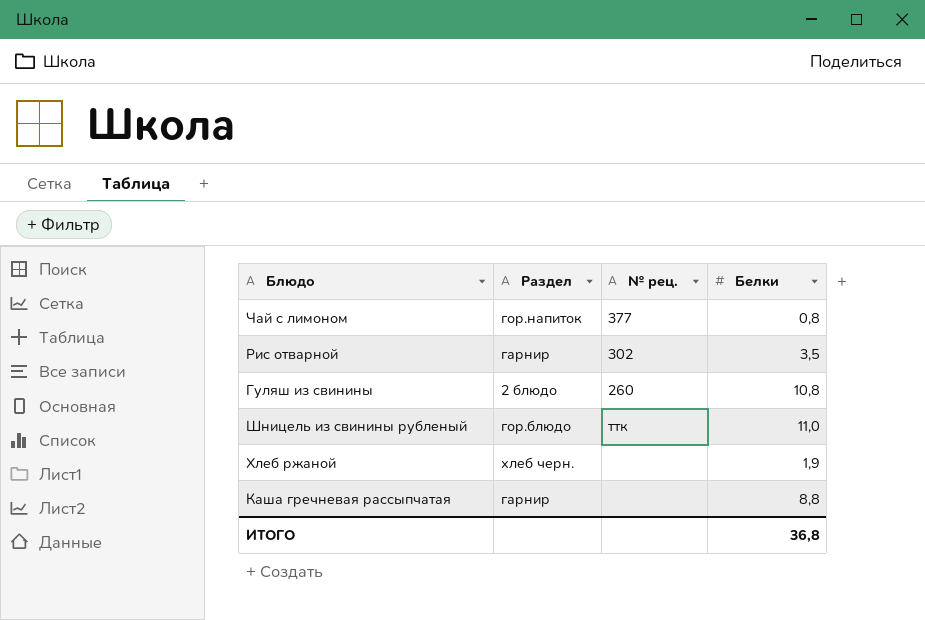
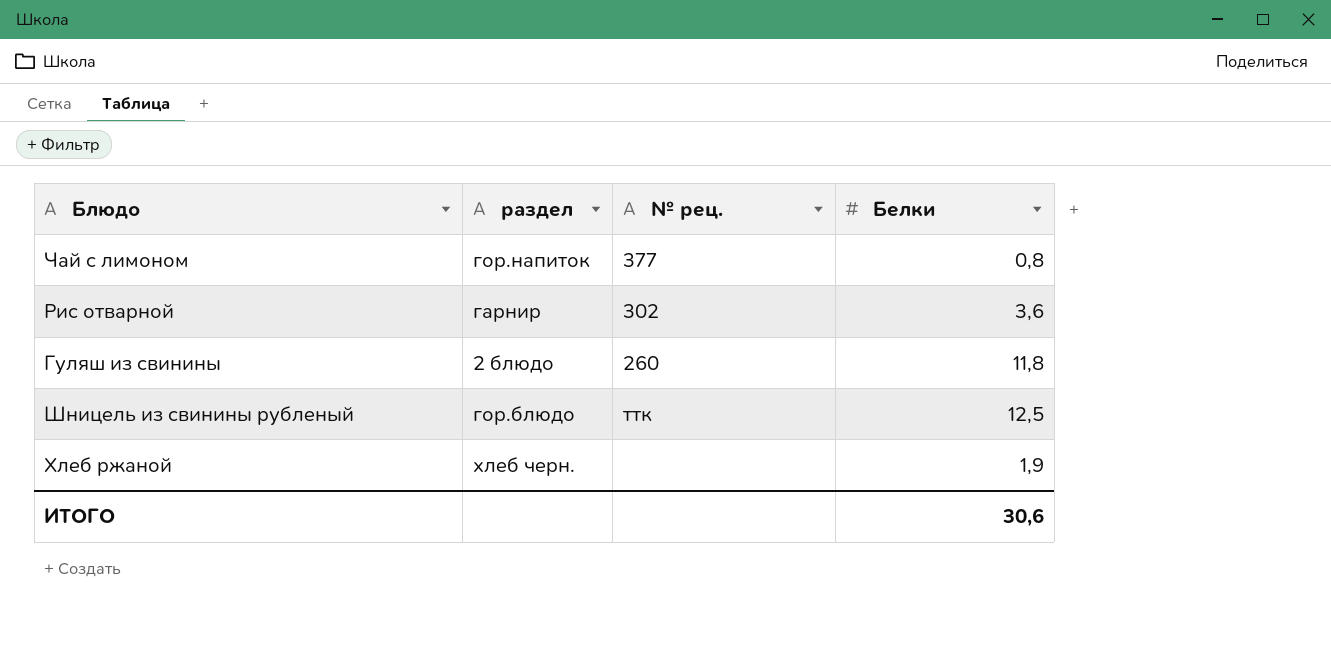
column name: Раздел -> раздел
row Каша гречневая рассыпчатая: гарнир | none | 8,8 -> none
Рис отварной | Белки: 3,5 -> 3,6
Гуляш из свинины | Белки: 10,8 -> 11,8
Шницель из свинины рубленый | Белки: 11,0 -> 12,5
ИТОГО | Белки: 36,8 -> 30,6

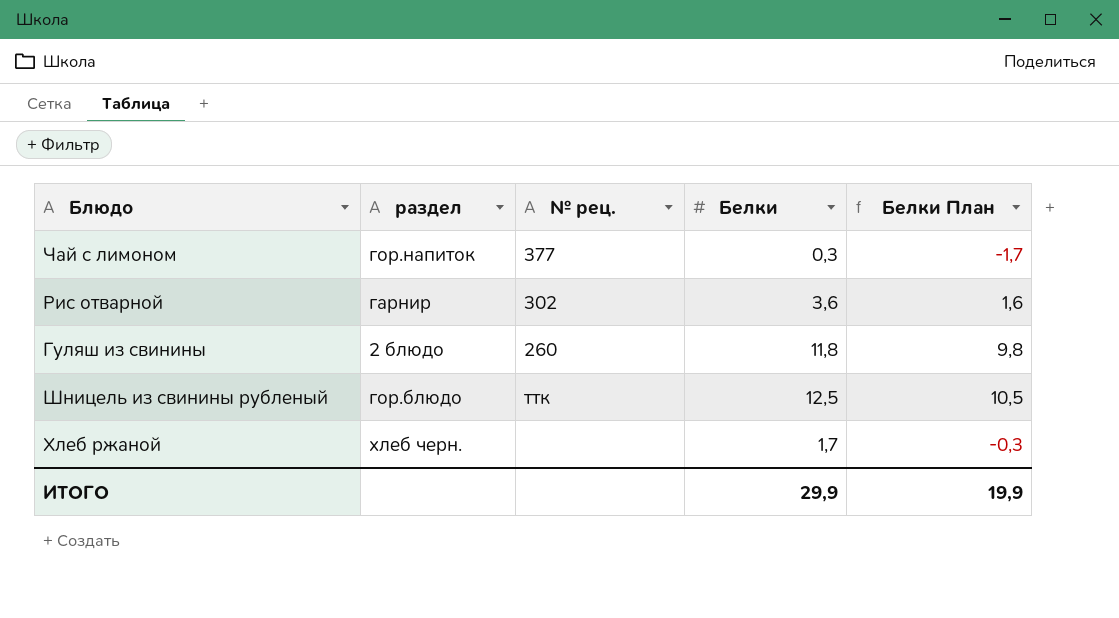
column Белки План | formula: none -> [Белки] - 2
Чай с лимоном | Белки: 0,8 -> 0,3
Хлеб ржаной | Белки: 1,9 -> 1,7
ИТОГО | Белки: 30,6 -> 29,9

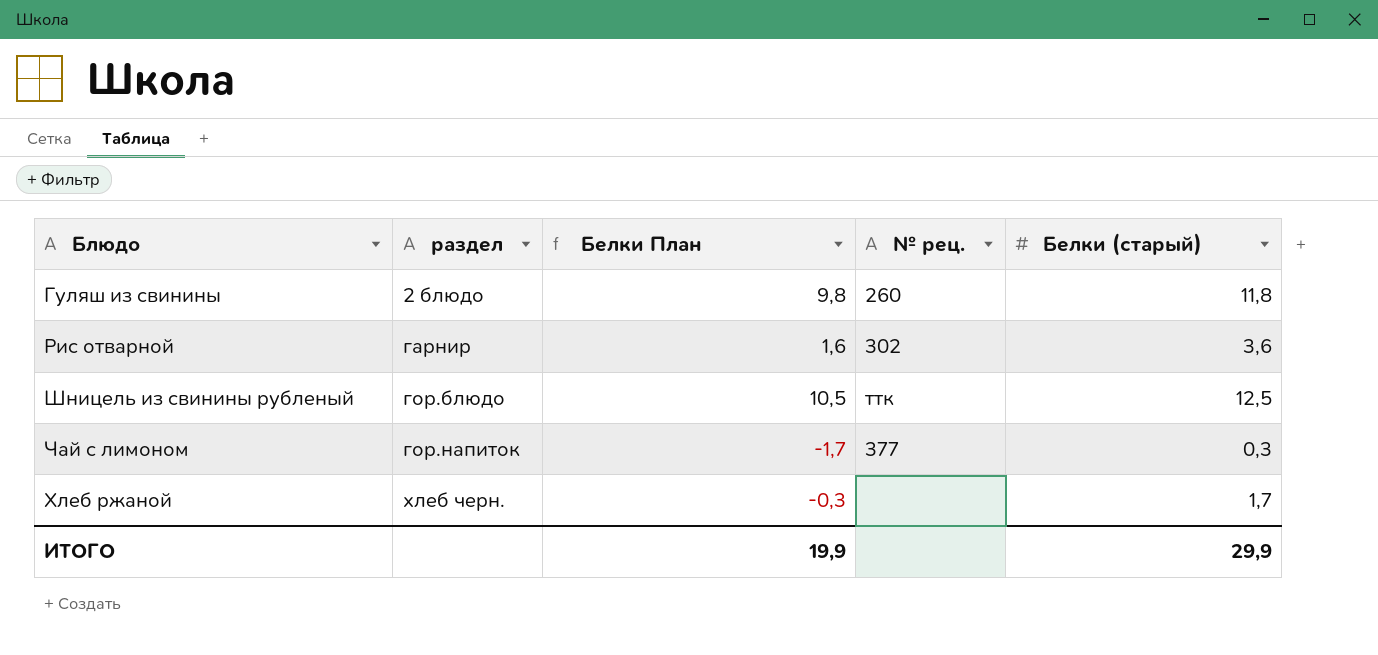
row order: none -> раздел ascending
column Белки План | position: 5 -> 3
column name: Белки -> Белки (старый)

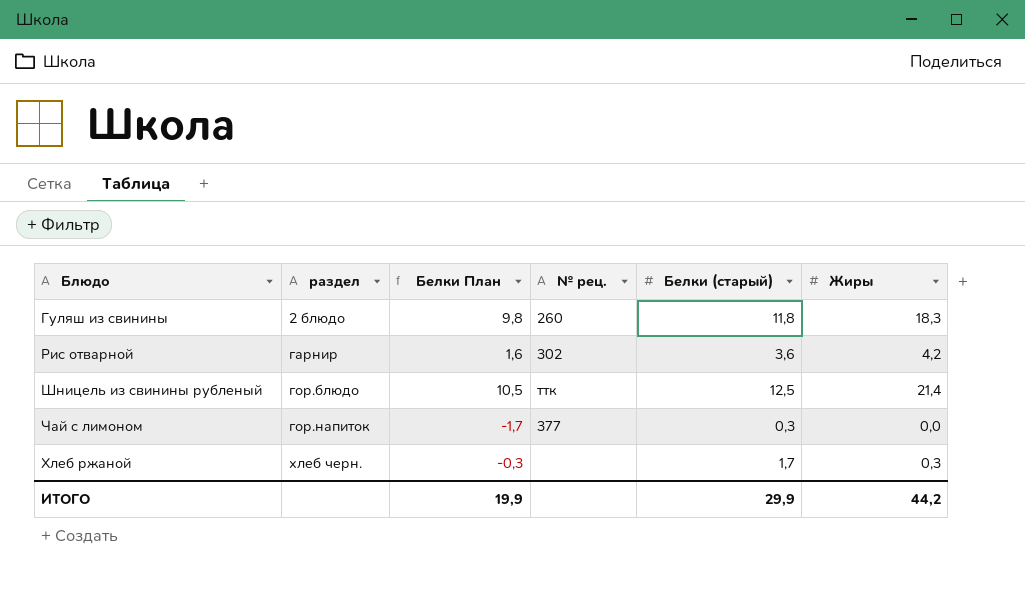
column Жиры | position: none -> 6

